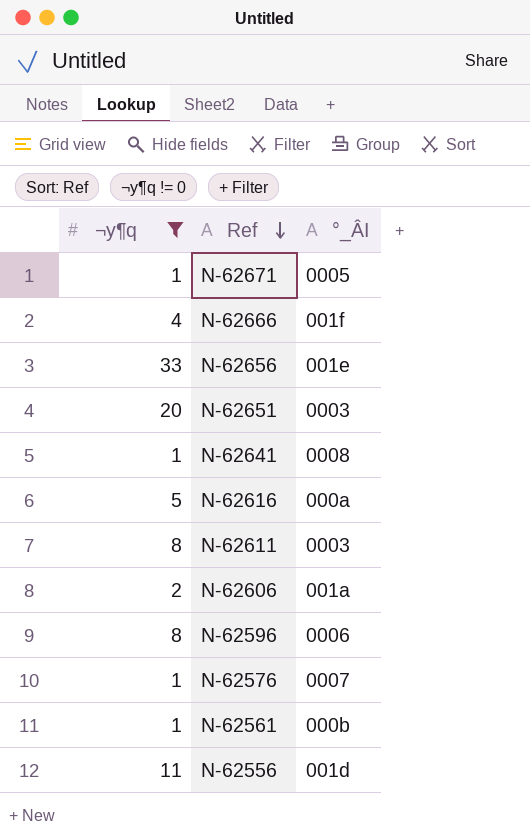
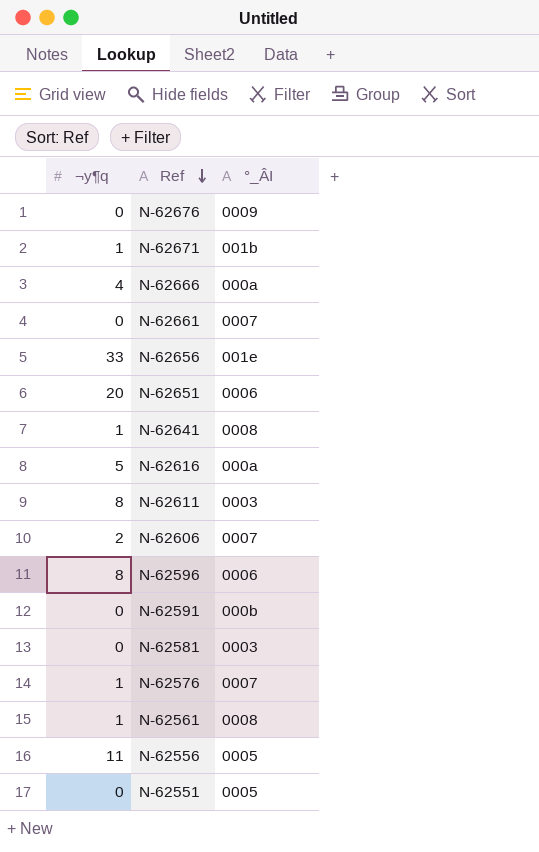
filter: ¬y¶q != 0 -> none
N-62671 | °_ÂI: 0005 -> 001b
N-62666 | °_ÂI: 001f -> 000a
N-62651 | °_ÂI: 0003 -> 0006
N-62606 | °_ÂI: 001a -> 0007
N-62561 | °_ÂI: 000b -> 0008
N-62556 | °_ÂI: 001d -> 0005

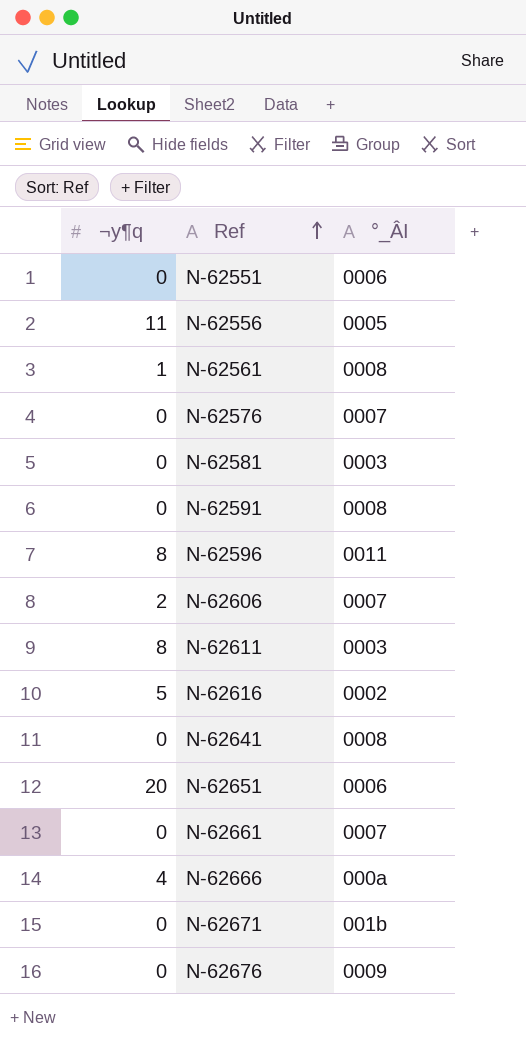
row order: Ref descending -> Ref ascending
row N-62656: 33 | 001e -> none
N-62551 | °_ÂI: 0005 -> 0006
N-62576 | ¬y¶q: 1 -> 0
N-62591 | °_ÂI: 000b -> 0008
N-62596 | °_ÂI: 0006 -> 0011
N-62616 | °_ÂI: 000a -> 0002
N-62641 | ¬y¶q: 1 -> 0
N-62671 | ¬y¶q: 1 -> 0

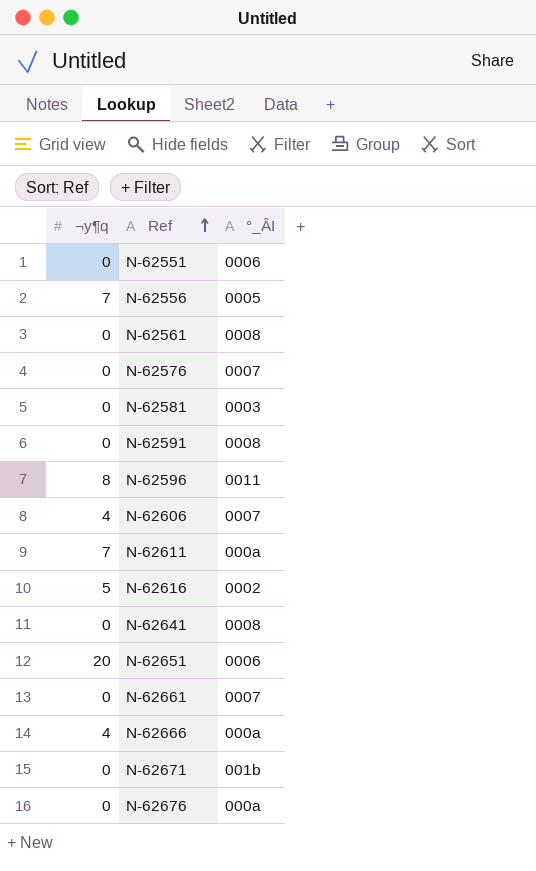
N-62556 | ¬y¶q: 11 -> 7
N-62561 | ¬y¶q: 1 -> 0
N-62606 | ¬y¶q: 2 -> 4
N-62611 | ¬y¶q: 8 -> 7
N-62611 | °_ÂI: 0003 -> 000a
N-62676 | °_ÂI: 0009 -> 000a

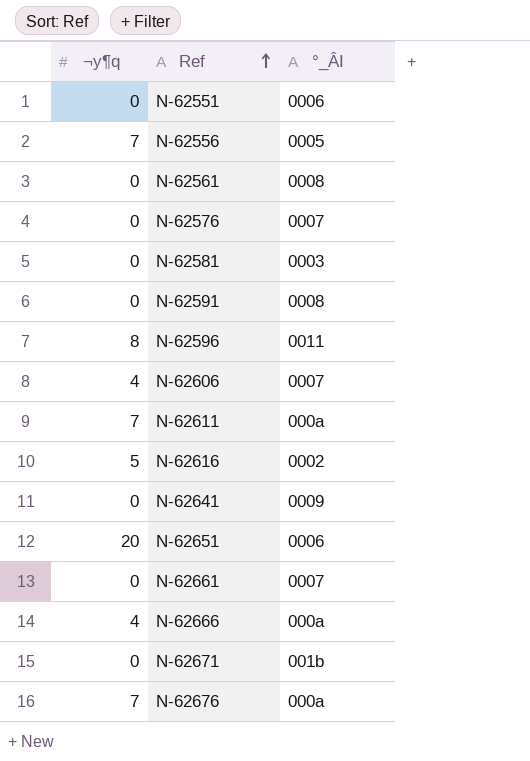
N-62641 | °_ÂI: 0008 -> 0009
N-62676 | ¬y¶q: 0 -> 7

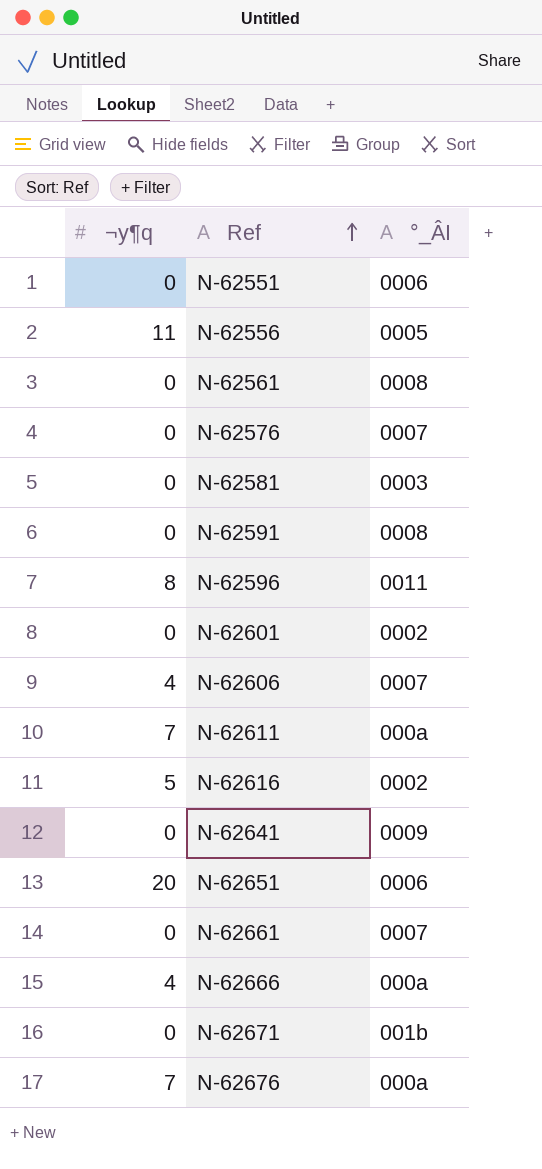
N-62556 | ¬y¶q: 7 -> 11
row N-62601: none -> 0 | 0002

